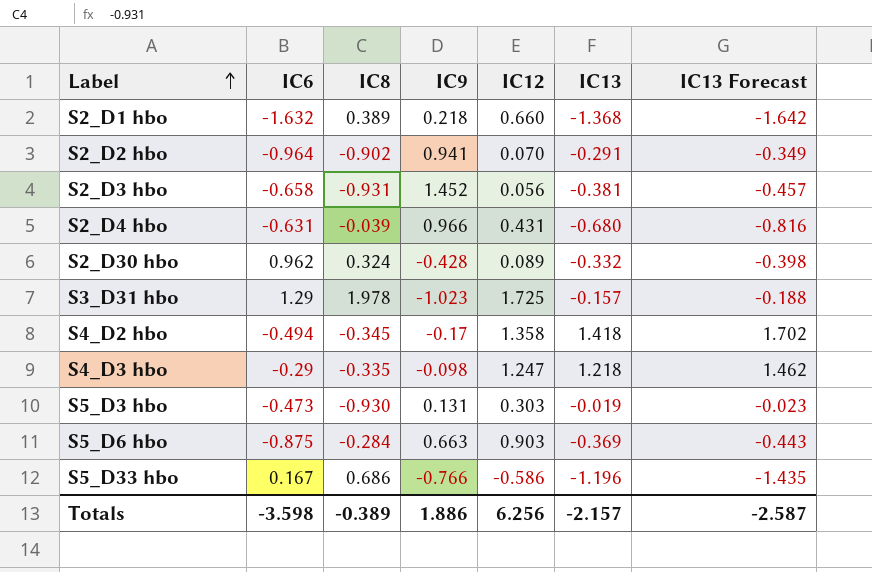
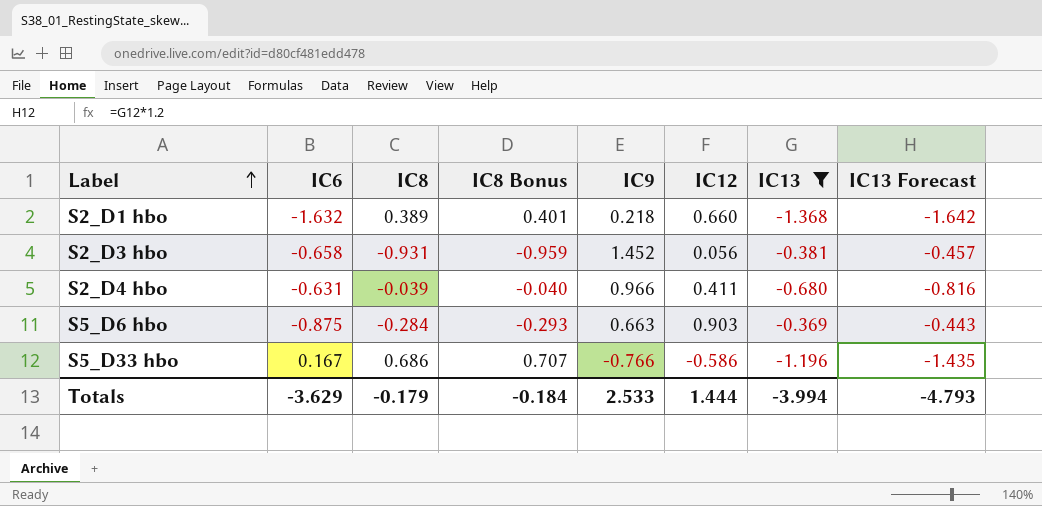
filter: none -> IC13 <= -0.369
column IC8 Bonus | formula: none -> [IC8] * 1.03
S2_D4 hbo | IC12: 0.431 -> 0.411
Totals | IC6: -3.598 -> -3.629
Totals | IC8: -0.389 -> -0.179
Totals | IC9: 1.886 -> 2.533
Totals | IC12: 6.256 -> 1.444
Totals | IC13: -2.157 -> -3.994
Totals | IC13 Forecast: -2.587 -> -4.793

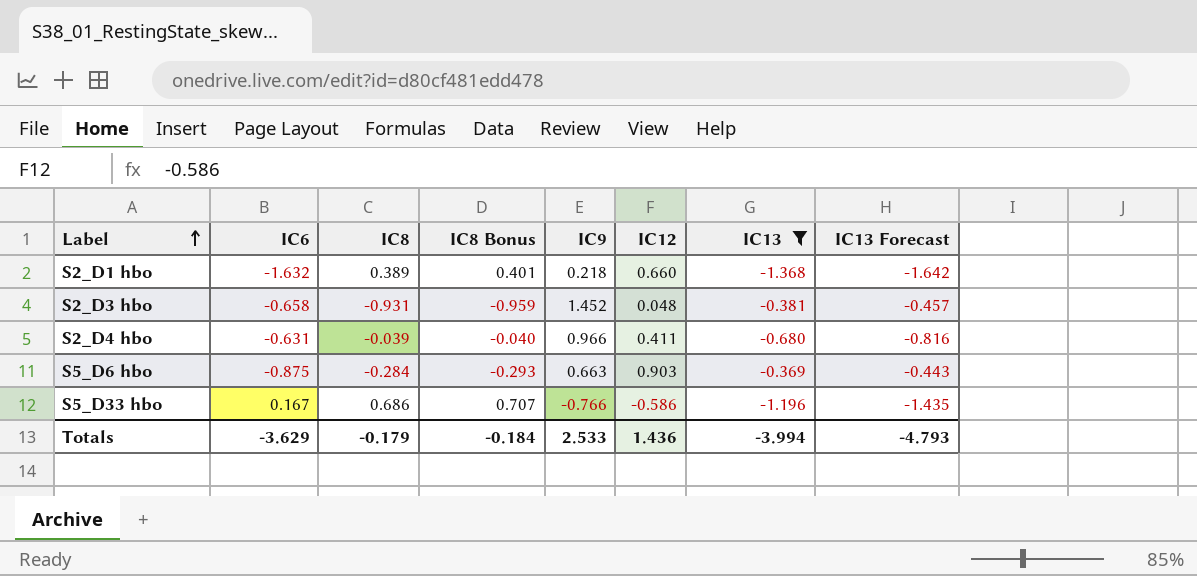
S2_D3 hbo | IC12: 0.056 -> 0.048
Totals | IC12: 1.444 -> 1.436

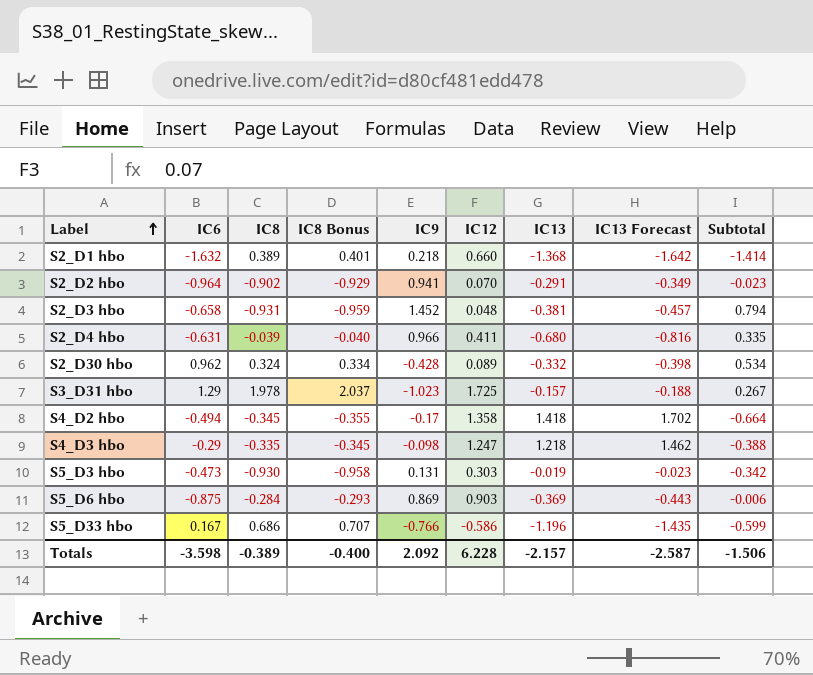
filter: IC13 <= -0.369 -> none
column Subtotal | formula: none -> [IC6] + [IC9]
S5_D6 hbo | IC9: 0.663 -> 0.869
Totals | IC6: -3.629 -> -3.598
Totals | IC8: -0.179 -> -0.389
Totals | IC8 Bonus: -0.184 -> -0.400
Totals | IC9: 2.533 -> 2.092
Totals | IC12: 1.436 -> 6.228
Totals | IC13: -3.994 -> -2.157
Totals | IC13 Forecast: -4.793 -> -2.587

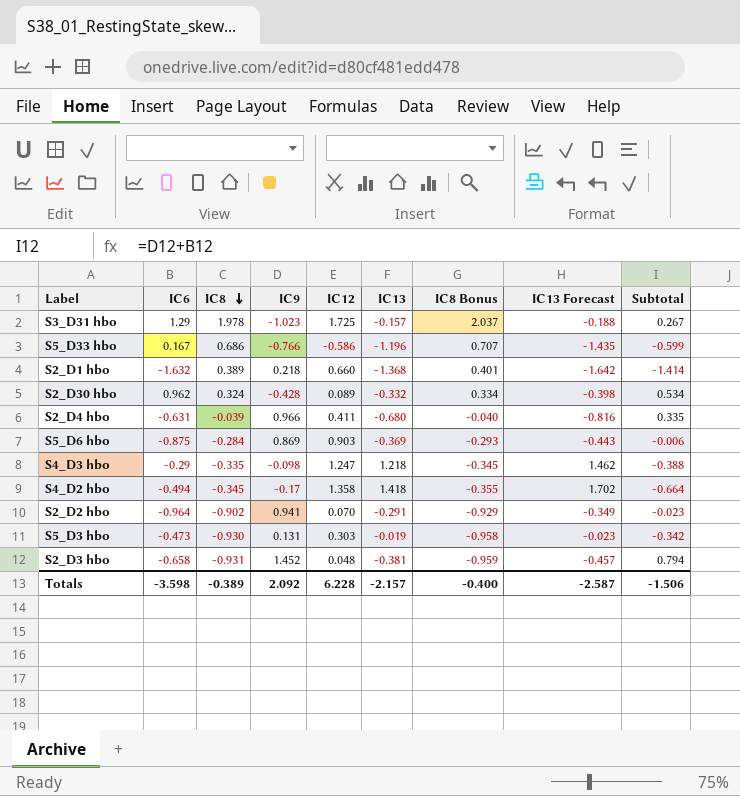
row order: Label ascending -> IC8 descending
column IC8 Bonus | position: 4 -> 7

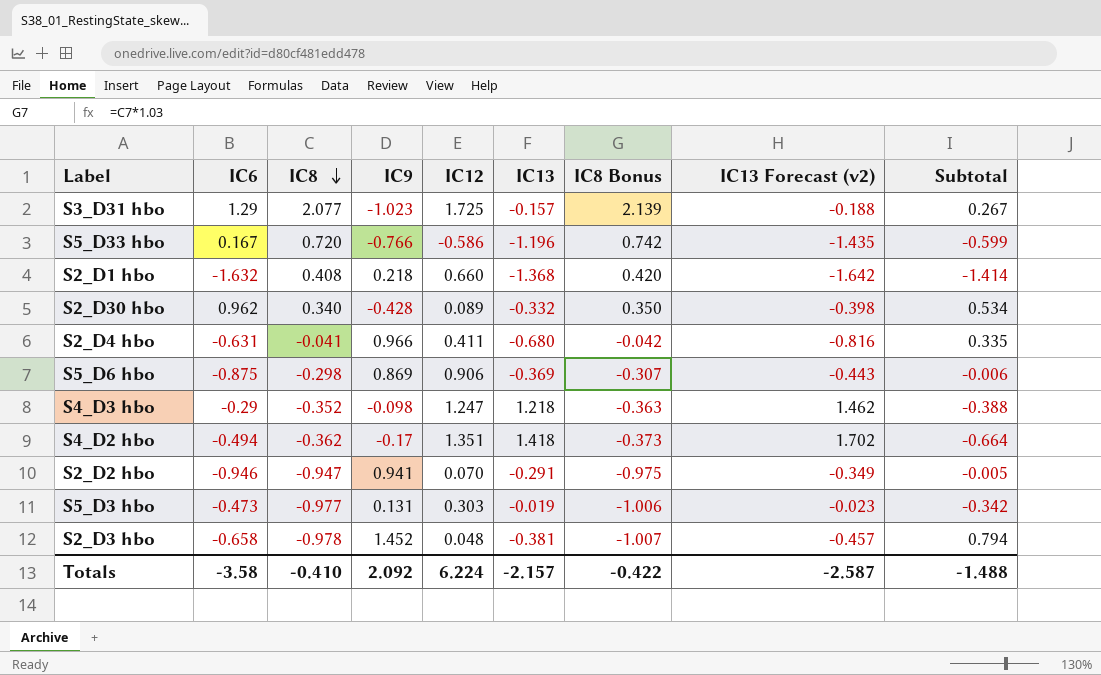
column name: IC13 Forecast -> IC13 Forecast (v2)
S3_D31 hbo | IC8: 1.978 -> 2.077
S3_D31 hbo | IC8 Bonus: 2.037 -> 2.139
S5_D33 hbo | IC8: 0.686 -> 0.720
S5_D33 hbo | IC8 Bonus: 0.707 -> 0.742
S2_D1 hbo | IC8: 0.389 -> 0.408
S2_D1 hbo | IC8 Bonus: 0.401 -> 0.420
S2_D30 hbo | IC8: 0.324 -> 0.340
S2_D30 hbo | IC8 Bonus: 0.334 -> 0.350
S2_D4 hbo | IC8: -0.039 -> -0.041
S2_D4 hbo | IC8 Bonus: -0.040 -> -0.042
S5_D6 hbo | IC8: -0.284 -> -0.298
S5_D6 hbo | IC12: 0.903 -> 0.906
S5_D6 hbo | IC8 Bonus: -0.293 -> -0.307
S4_D3 hbo | IC8: -0.335 -> -0.352
S4_D3 hbo | IC8 Bonus: -0.345 -> -0.363
S4_D2 hbo | IC8: -0.345 -> -0.362
S4_D2 hbo | IC12: 1.358 -> 1.351
S4_D2 hbo | IC8 Bonus: -0.355 -> -0.373
S2_D2 hbo | IC6: -0.964 -> -0.946
S2_D2 hbo | IC8: -0.902 -> -0.947
S2_D2 hbo | IC8 Bonus: -0.929 -> -0.975
S2_D2 hbo | Subtotal: -0.023 -> -0.005
S5_D3 hbo | IC8: -0.930 -> -0.977
S5_D3 hbo | IC8 Bonus: -0.958 -> -1.006
S2_D3 hbo | IC8: -0.931 -> -0.978
S2_D3 hbo | IC8 Bonus: -0.959 -> -1.007
Totals | IC6: -3.598 -> -3.58
Totals | IC8: -0.389 -> -0.410
Totals | IC12: 6.228 -> 6.224
Totals | IC8 Bonus: -0.400 -> -0.422
Totals | Subtotal: -1.506 -> -1.488

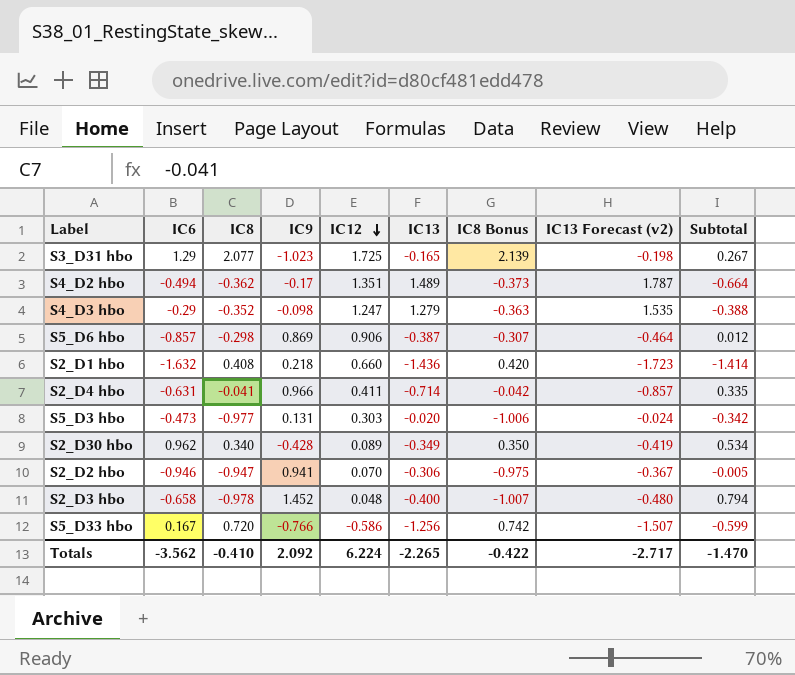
row order: IC8 descending -> IC12 descending
S3_D31 hbo | IC13: -0.157 -> -0.165
S3_D31 hbo | IC13 Forecast (v2): -0.188 -> -0.198
S4_D2 hbo | IC13: 1.418 -> 1.489
S4_D2 hbo | IC13 Forecast (v2): 1.702 -> 1.787
S4_D3 hbo | IC13: 1.218 -> 1.279
S4_D3 hbo | IC13 Forecast (v2): 1.462 -> 1.535
S5_D6 hbo | IC6: -0.875 -> -0.857
S5_D6 hbo | IC13: -0.369 -> -0.387
S5_D6 hbo | IC13 Forecast (v2): -0.443 -> -0.464
S5_D6 hbo | Subtotal: -0.006 -> 0.012
S2_D1 hbo | IC13: -1.368 -> -1.436
S2_D1 hbo | IC13 Forecast (v2): -1.642 -> -1.723
S2_D4 hbo | IC13: -0.680 -> -0.714
S2_D4 hbo | IC13 Forecast (v2): -0.816 -> -0.857
S5_D3 hbo | IC13: -0.019 -> -0.020
S5_D3 hbo | IC13 Forecast (v2): -0.023 -> -0.024
S2_D30 hbo | IC13: -0.332 -> -0.349
S2_D30 hbo | IC13 Forecast (v2): -0.398 -> -0.419
S2_D2 hbo | IC13: -0.291 -> -0.306
S2_D2 hbo | IC13 Forecast (v2): -0.349 -> -0.367
S2_D3 hbo | IC13: -0.381 -> -0.400
S2_D3 hbo | IC13 Forecast (v2): -0.457 -> -0.480
S5_D33 hbo | IC13: -1.196 -> -1.256
S5_D33 hbo | IC13 Forecast (v2): -1.435 -> -1.507
Totals | IC6: -3.58 -> -3.562
Totals | IC13: -2.157 -> -2.265
Totals | IC13 Forecast (v2): -2.587 -> -2.717
Totals | Subtotal: -1.488 -> -1.470

